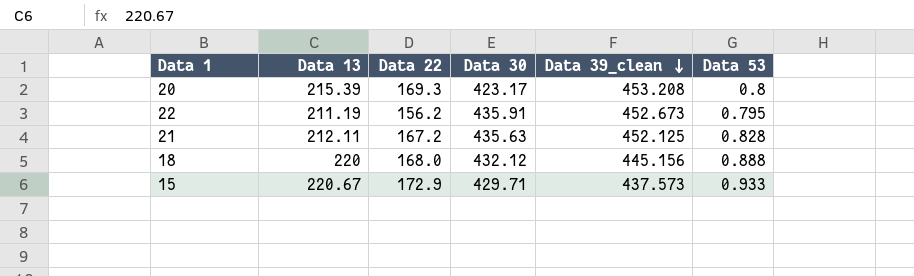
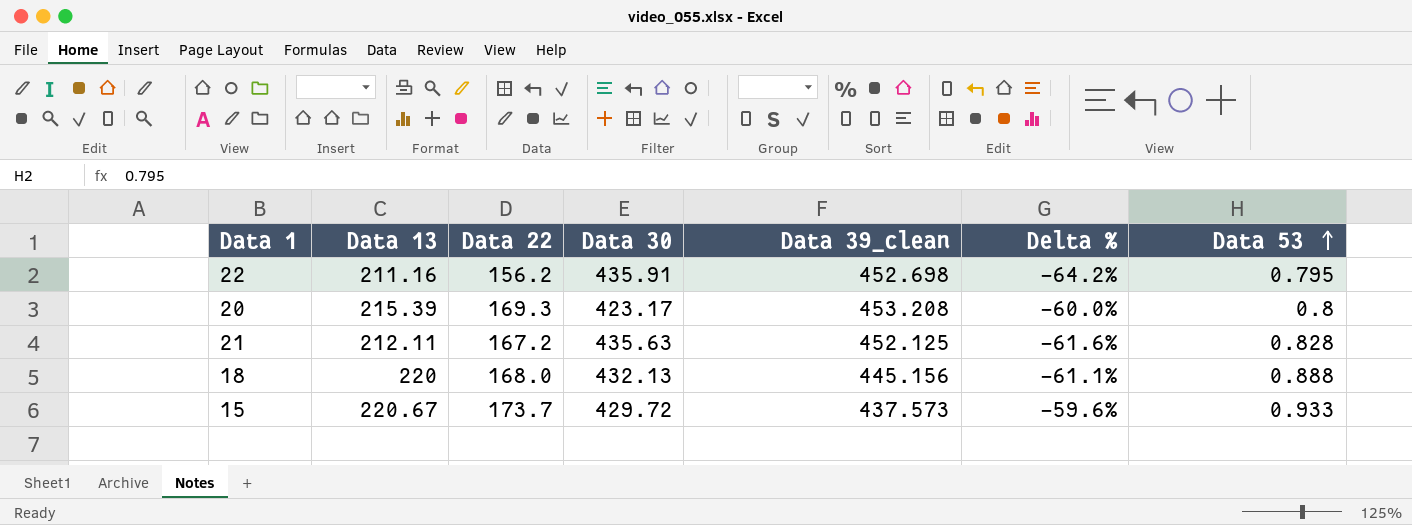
row order: Data 39_clean descending -> Data 53 ascending
column Delta % | formula: none -> ([Data 22] - [Data 30]) / [Data 30]
22 | Data 13: 211.19 -> 211.16
22 | Data 39_clean: 452.673 -> 452.698
18 | Data 30: 432.12 -> 432.13
15 | Data 22: 172.9 -> 173.7
15 | Data 30: 429.71 -> 429.72

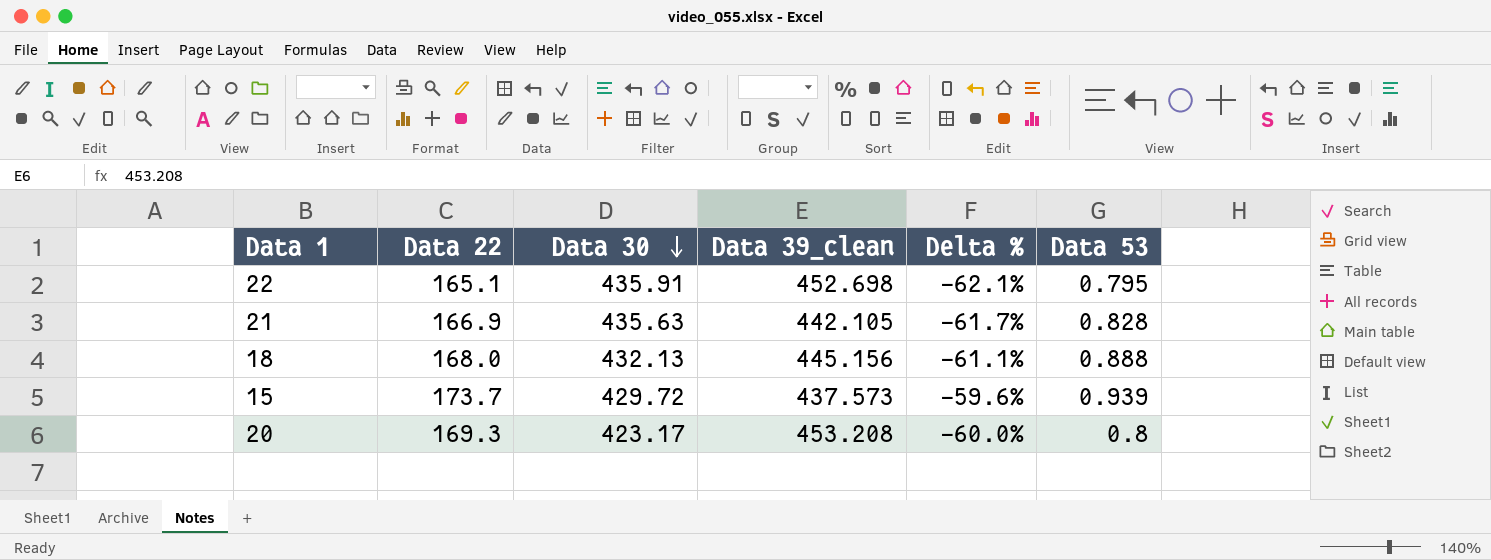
row order: Data 53 ascending -> Data 30 descending
column Data 13 | position: 2 -> none
22 | Data 22: 156.2 -> 165.1
22 | Delta %: -64.2% -> -62.1%
21 | Data 22: 167.2 -> 166.9
21 | Data 39_clean: 452.125 -> 442.105
21 | Delta %: -61.6% -> -61.7%
15 | Data 53: 0.933 -> 0.939

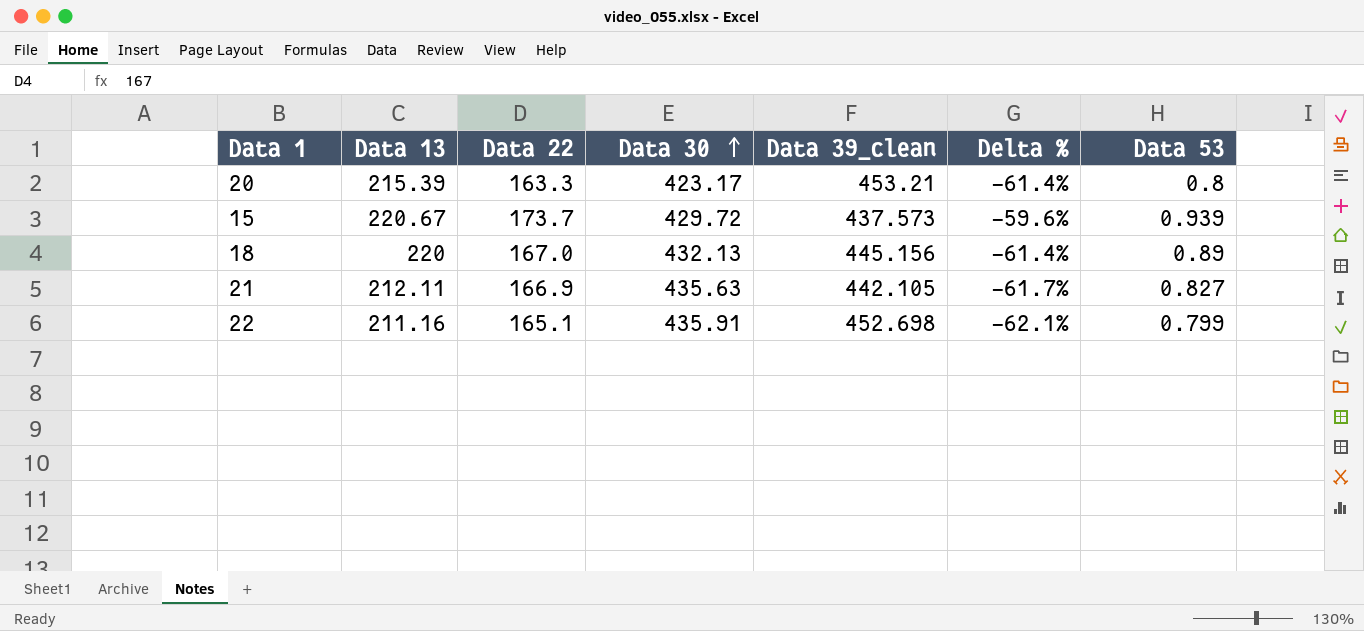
row order: Data 30 descending -> Data 30 ascending
column Data 13 | position: none -> 2
20 | Data 22: 169.3 -> 163.3
20 | Data 39_clean: 453.208 -> 453.21
20 | Delta %: -60.0% -> -61.4%
18 | Data 22: 168.0 -> 167.0
18 | Delta %: -61.1% -> -61.4%
18 | Data 53: 0.888 -> 0.89
21 | Data 53: 0.828 -> 0.827
22 | Data 53: 0.795 -> 0.799

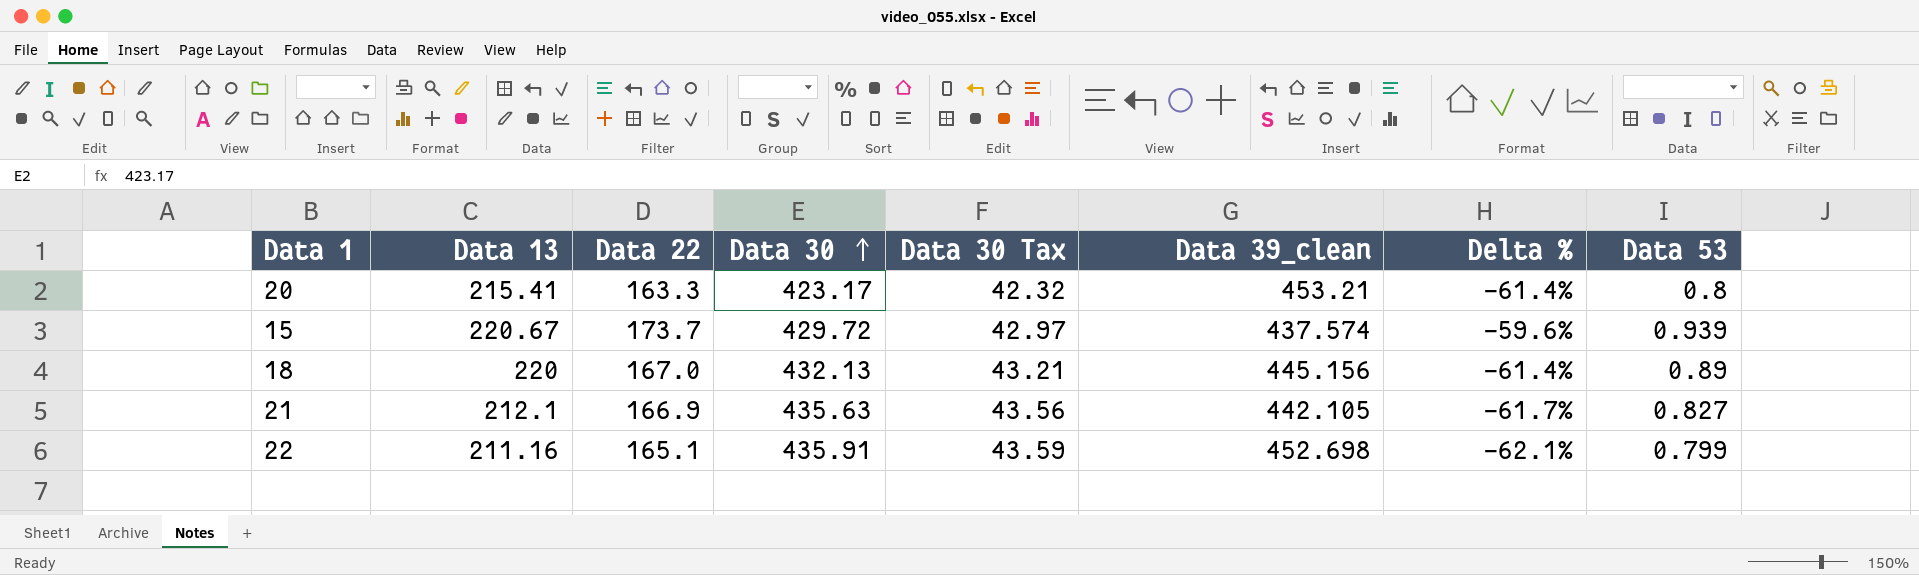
column Data 30 Tax | formula: none -> [Data 30] * 0.1
20 | Data 13: 215.39 -> 215.41
15 | Data 39_clean: 437.573 -> 437.574
21 | Data 13: 212.11 -> 212.1

